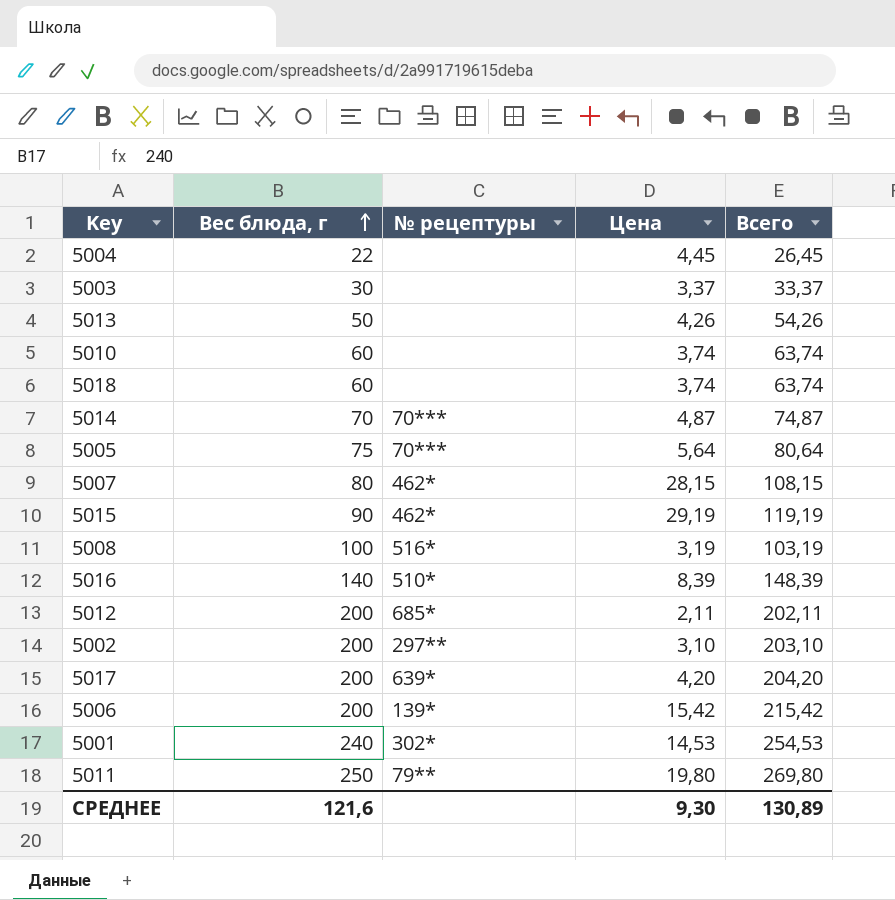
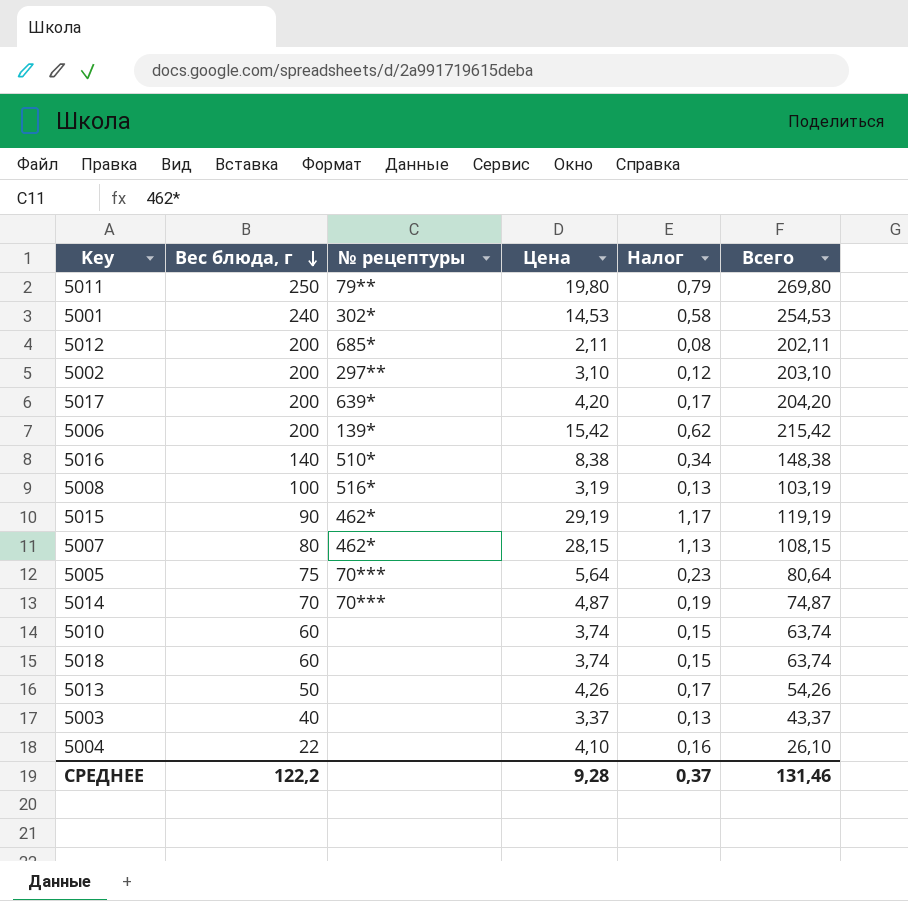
row order: Вес блюда, г ascending -> Вес блюда, г descending
column Налог | formula: none -> [Цена] * 0,04
5016 | Цена: 8,39 -> 8,38
5016 | Всего: 148,39 -> 148,38
5003 | Вес блюда, г: 30 -> 40
5003 | Всего: 33,37 -> 43,37
5004 | Цена: 4,45 -> 4,10
5004 | Всего: 26,45 -> 26,10
СРЕДНЕЕ | Вес блюда, г: 121,6 -> 122,2
СРЕДНЕЕ | Цена: 9,30 -> 9,28
СРЕДНЕЕ | Всего: 130,89 -> 131,46

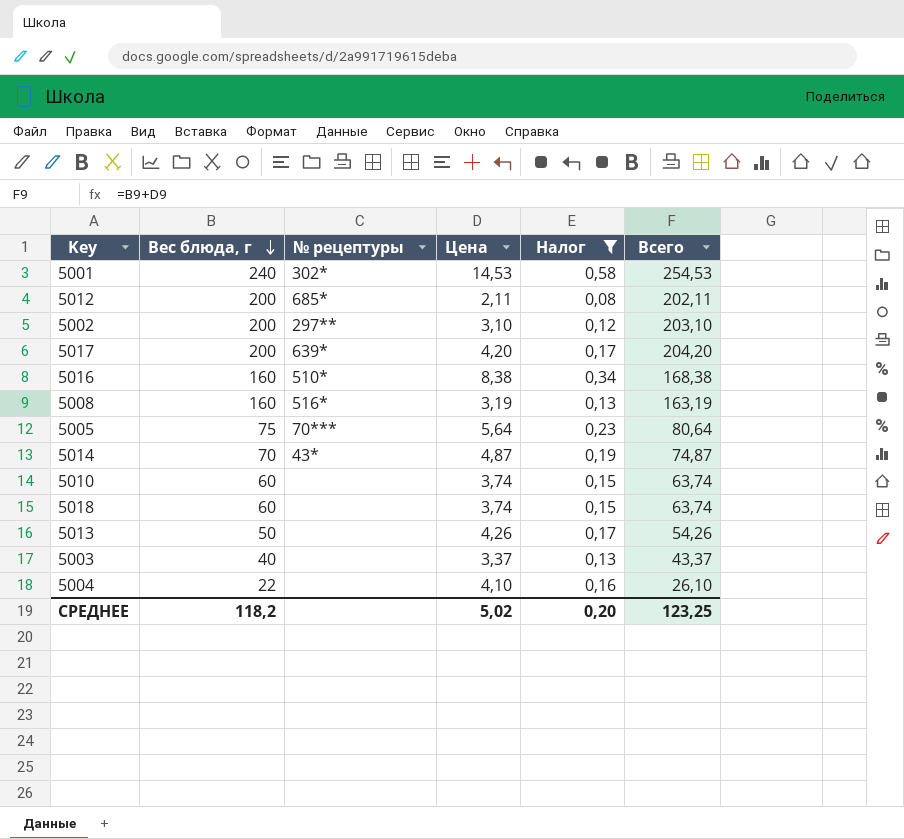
filter: none -> Налог <= 0,58
5016 | Вес блюда, г: 140 -> 160
5016 | Всего: 148,38 -> 168,38
5008 | Вес блюда, г: 100 -> 160
5008 | Всего: 103,19 -> 163,19
5014 | № рецептуры: 70*** -> 43*
СРЕДНЕЕ | Вес блюда, г: 122,2 -> 118,2
СРЕДНЕЕ | Цена: 9,28 -> 5,02
СРЕДНЕЕ | Налог: 0,37 -> 0,20
СРЕДНЕЕ | Всего: 131,46 -> 123,25

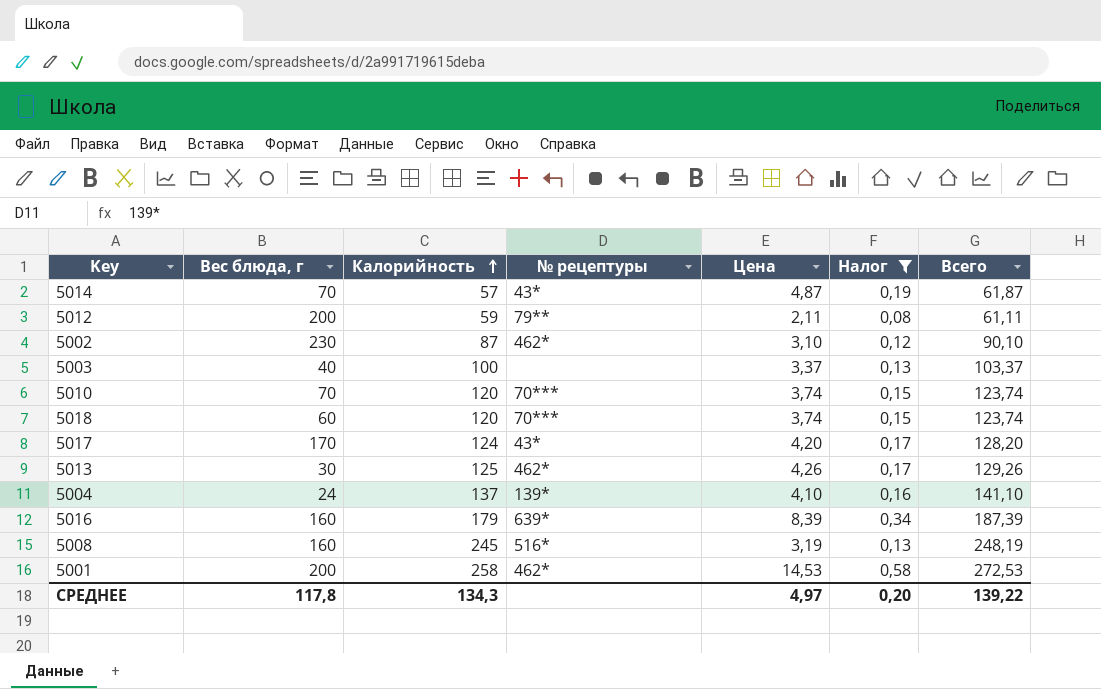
row order: Вес блюда, г descending -> Калорийность ascending
column Калорийность | position: none -> 3
column Всего | formula: [Вес блюда, г] + [Цена] -> [Калорийность] + [Цена]
row 5005: 75 | 70*** | 5,64 | 0,23 | 80,64 -> none
5012 | № рецептуры: 685* -> 79**
5002 | Вес блюда, г: 200 -> 230
5002 | № рецептуры: 297** -> 462*
5010 | Вес блюда, г: 60 -> 70
5010 | № рецептуры: none -> 70***
5018 | № рецептуры: none -> 70***
5017 | Вес блюда, г: 200 -> 170
5017 | № рецептуры: 639* -> 43*
5013 | Вес блюда, г: 50 -> 30
5013 | № рецептуры: none -> 462*
5004 | Вес блюда, г: 22 -> 24
5004 | № рецептуры: none -> 139*
5016 | № рецептуры: 510* -> 639*
5016 | Цена: 8,38 -> 8,39
5001 | Вес блюда, г: 240 -> 200
5001 | № рецептуры: 302* -> 462*
СРЕДНЕЕ | Вес блюда, г: 118,2 -> 117,8
СРЕДНЕЕ | Цена: 5,02 -> 4,97
СРЕДНЕЕ | Всего: 123,25 -> 139,22

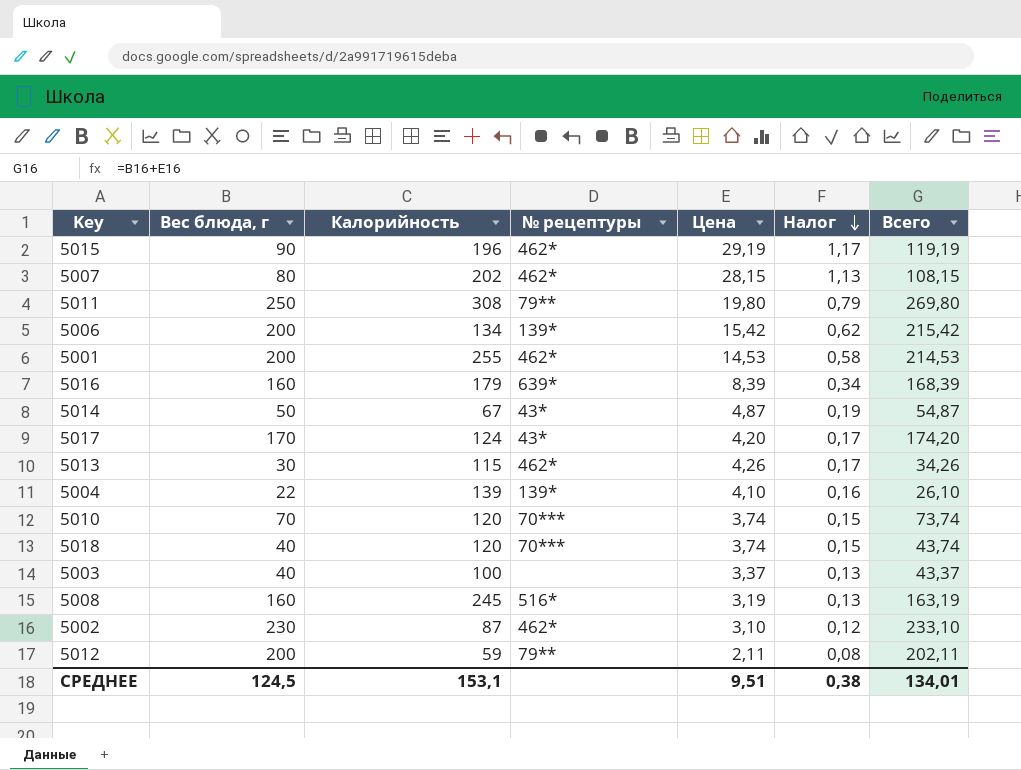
filter: Налог <= 0,58 -> none
row order: Калорийность ascending -> Налог descending
column Всего | formula: [Калорийность] + [Цена] -> [Вес блюда, г] + [Цена]
5001 | Калорийность: 258 -> 255
5014 | Вес блюда, г: 70 -> 50
5014 | Калорийность: 57 -> 67
5013 | Калорийность: 125 -> 115
5004 | Вес блюда, г: 24 -> 22
5004 | Калорийность: 137 -> 139
5018 | Вес блюда, г: 60 -> 40
СРЕДНЕЕ | Вес блюда, г: 117,8 -> 124,5
СРЕДНЕЕ | Калорийность: 134,3 -> 153,1
СРЕДНЕЕ | Цена: 4,97 -> 9,51
СРЕДНЕЕ | Налог: 0,20 -> 0,38
СРЕДНЕЕ | Всего: 139,22 -> 134,01

